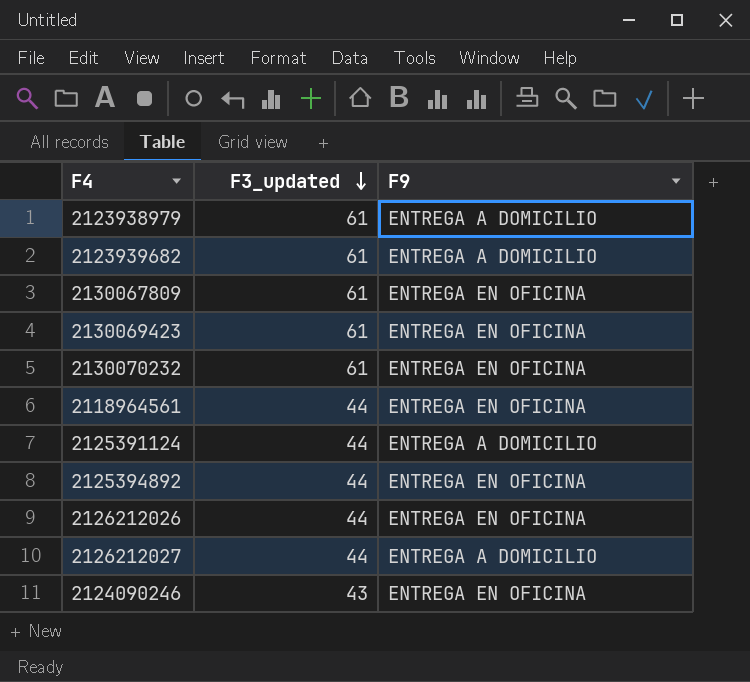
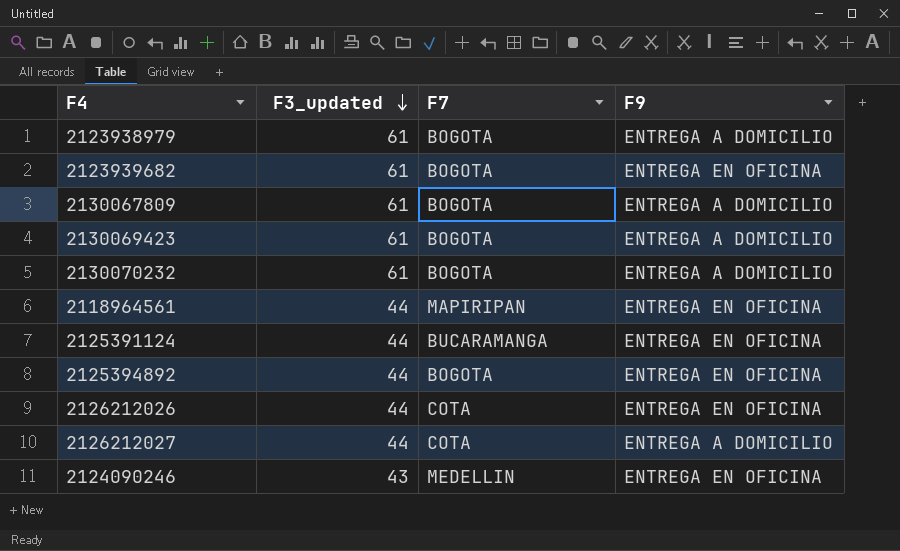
column F7 | position: none -> 3
2123939682 | F9: ENTREGA A DOMICILIO -> ENTREGA EN OFICINA
2130067809 | F9: ENTREGA EN OFICINA -> ENTREGA A DOMICILIO
2130069423 | F9: ENTREGA EN OFICINA -> ENTREGA A DOMICILIO
2130070232 | F9: ENTREGA EN OFICINA -> ENTREGA A DOMICILIO
2125391124 | F9: ENTREGA A DOMICILIO -> ENTREGA EN OFICINA

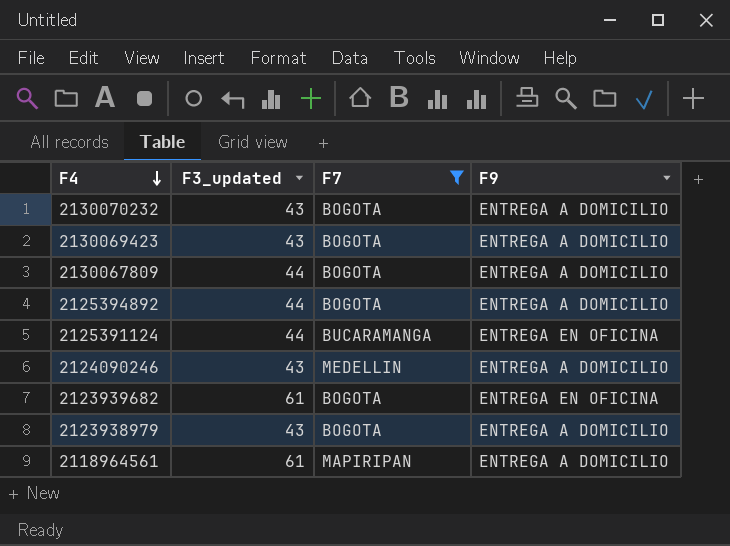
filter: none -> F7 != COTA
row order: F3_updated descending -> F4 descending
2130070232 | F3_updated: 61 -> 43
2130069423 | F3_updated: 61 -> 43
2130067809 | F3_updated: 61 -> 44
2125394892 | F9: ENTREGA EN OFICINA -> ENTREGA A DOMICILIO
2124090246 | F9: ENTREGA EN OFICINA -> ENTREGA A DOMICILIO
2123938979 | F3_updated: 61 -> 43
2118964561 | F3_updated: 44 -> 61
2118964561 | F9: ENTREGA EN OFICINA -> ENTREGA A DOMICILIO

